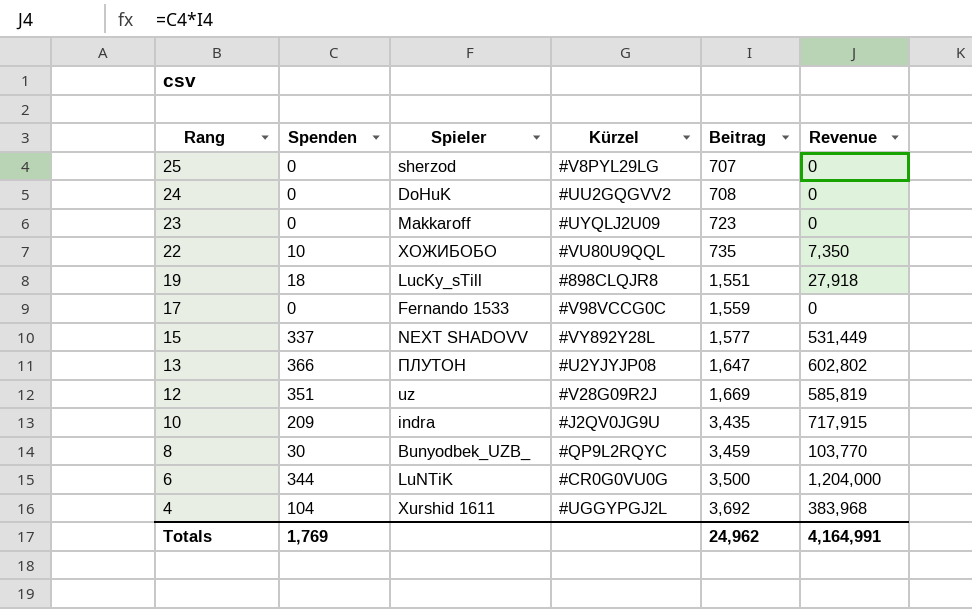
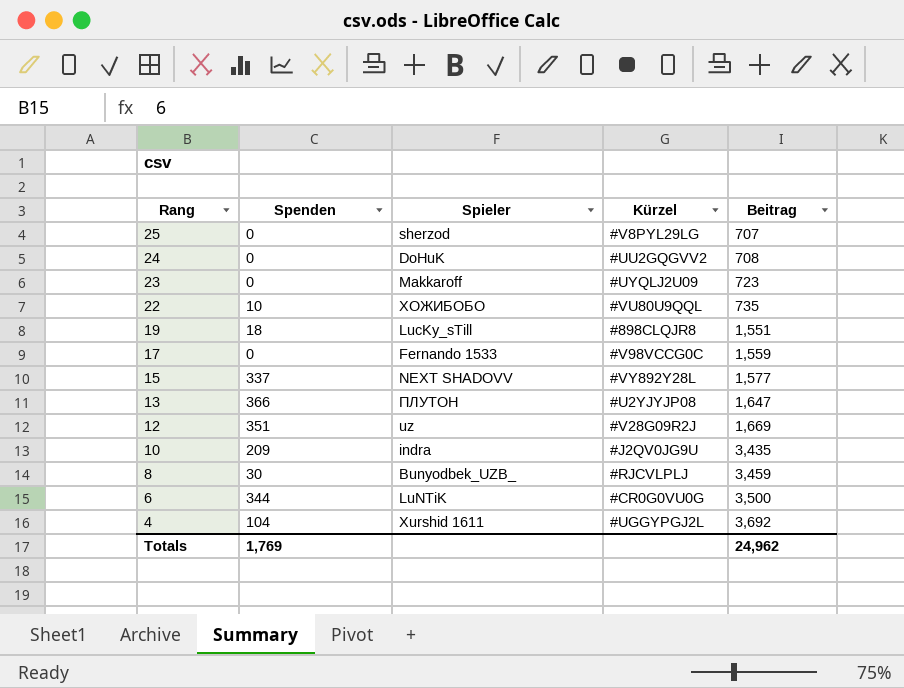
column Revenue | formula: [Spenden] * [Beitrag] -> none
8 | Kürzel: #QP9L2RQYC -> #RJCVLPLJ

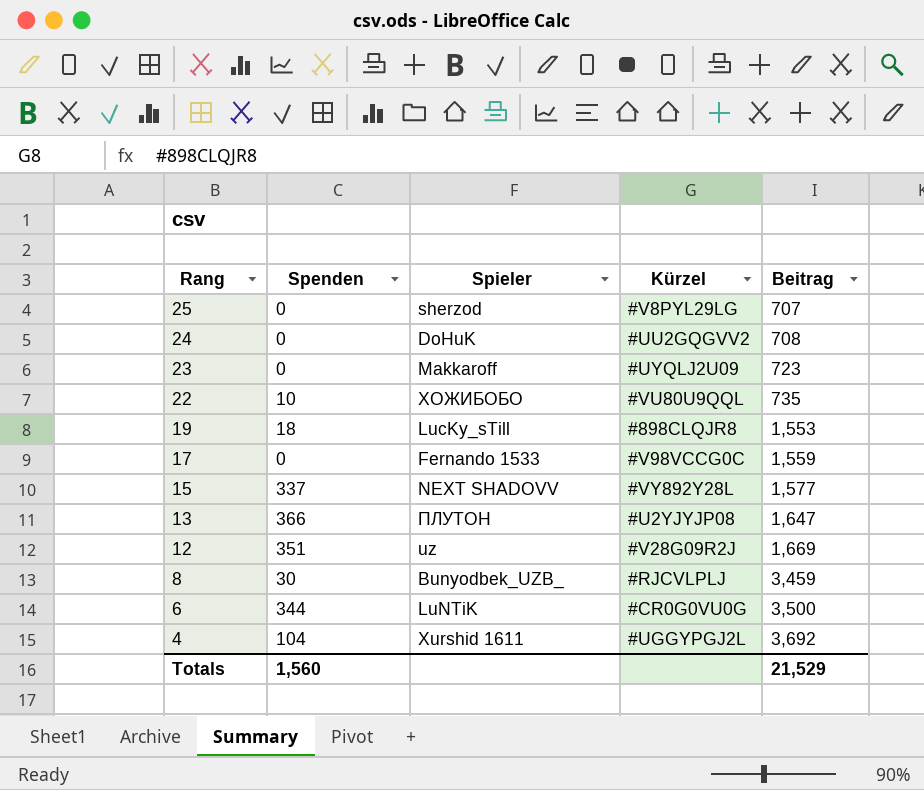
row 10: 209 | indra | #J2QV0JG9U | 3,435 -> none
19 | Beitrag: 1,551 -> 1,553
Totals | Spenden: 1,769 -> 1,560
Totals | Beitrag: 24,962 -> 21,529

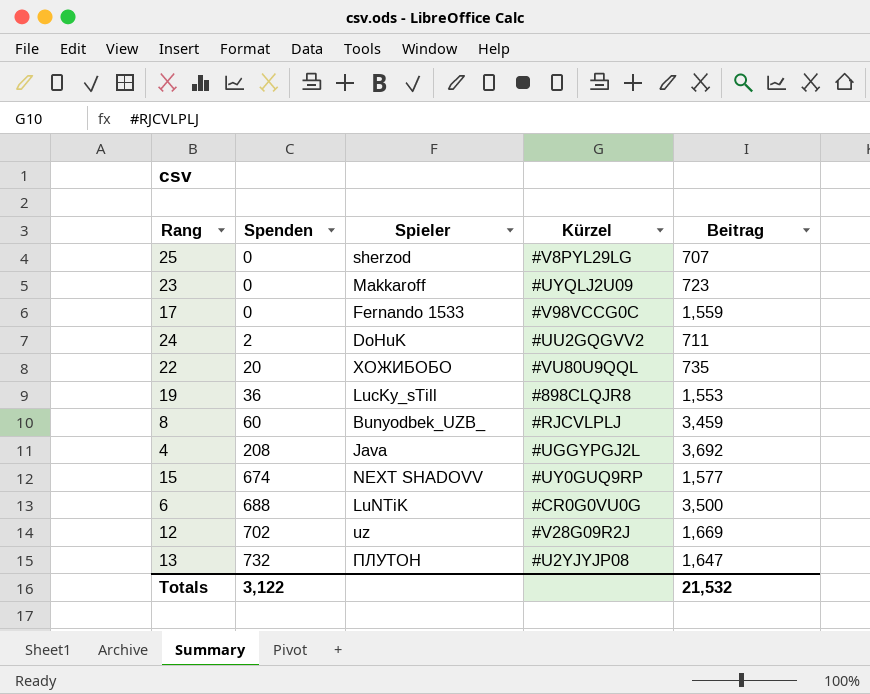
row order: Rang descending -> Spenden ascending
24 | Spenden: 0 -> 2
24 | Beitrag: 708 -> 711
22 | Spenden: 10 -> 20
19 | Spenden: 18 -> 36
8 | Spenden: 30 -> 60
4 | Spenden: 104 -> 208
4 | Spieler: Xurshid 1611 -> Java
15 | Spenden: 337 -> 674
15 | Kürzel: #VY892Y28L -> #UY0GUQ9RP
6 | Spenden: 344 -> 688
12 | Spenden: 351 -> 702
13 | Spenden: 366 -> 732
Totals | Spenden: 1,560 -> 3,122
Totals | Beitrag: 21,529 -> 21,532

